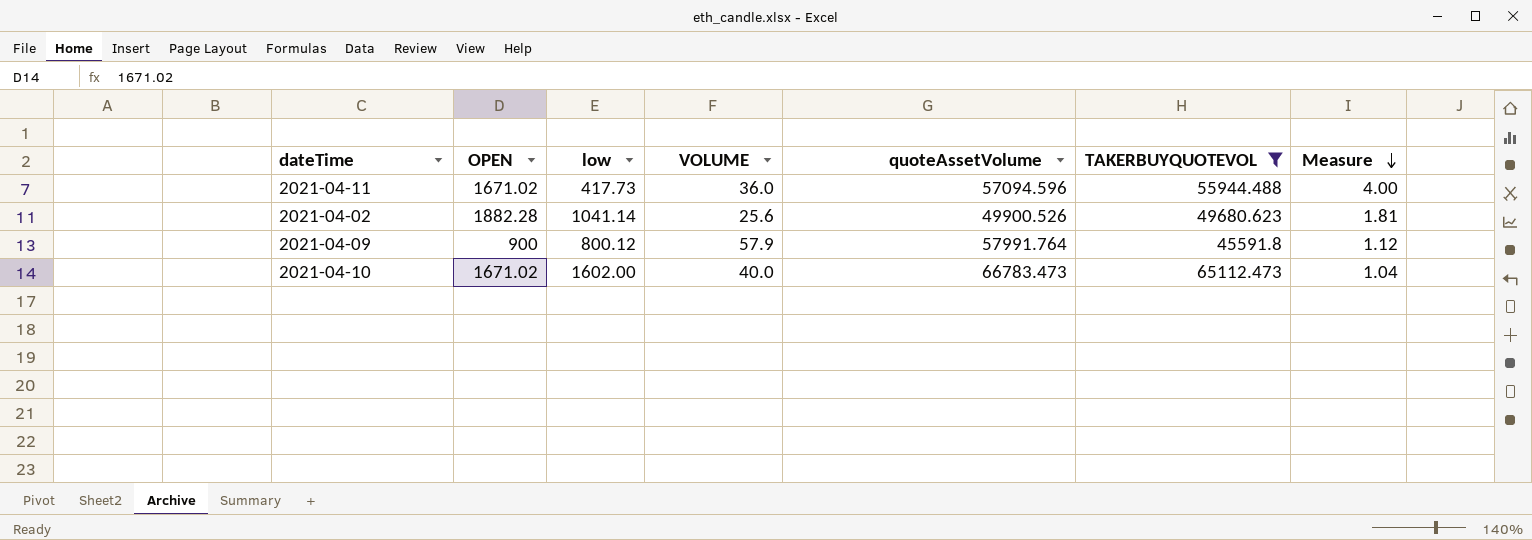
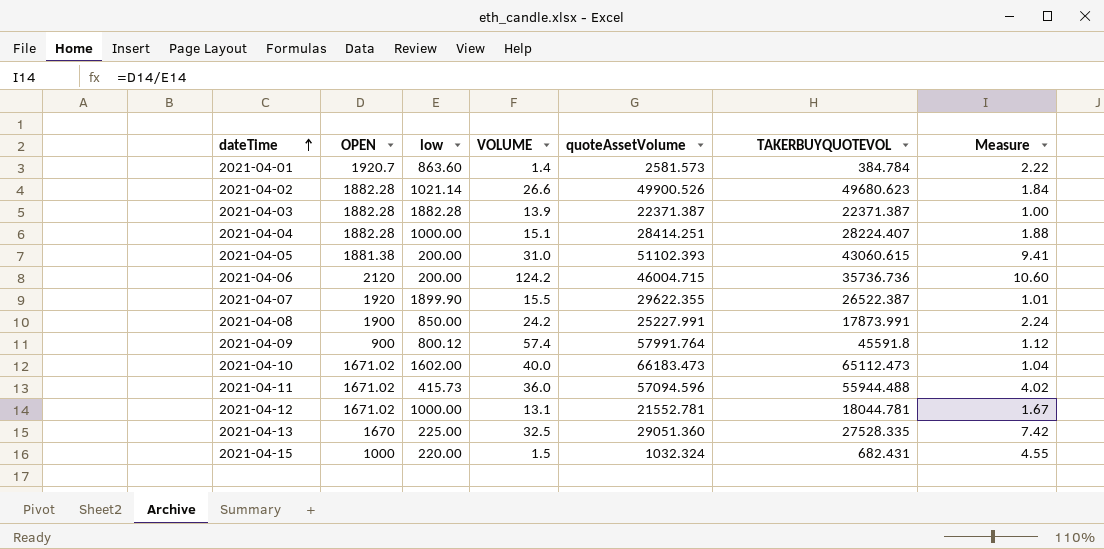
filter: TAKERBUYQUOTEVOL >= 45591.8 -> none
row order: Measure descending -> dateTime ascending
2021-04-02 | low: 1041.14 -> 1021.14
2021-04-02 | VOLUME: 25.6 -> 26.6
2021-04-02 | Measure: 1.81 -> 1.84
2021-04-09 | VOLUME: 57.9 -> 57.4
2021-04-10 | quoteAssetVolume: 66783.473 -> 66183.473
2021-04-11 | low: 417.73 -> 415.73
2021-04-11 | Measure: 4.00 -> 4.02

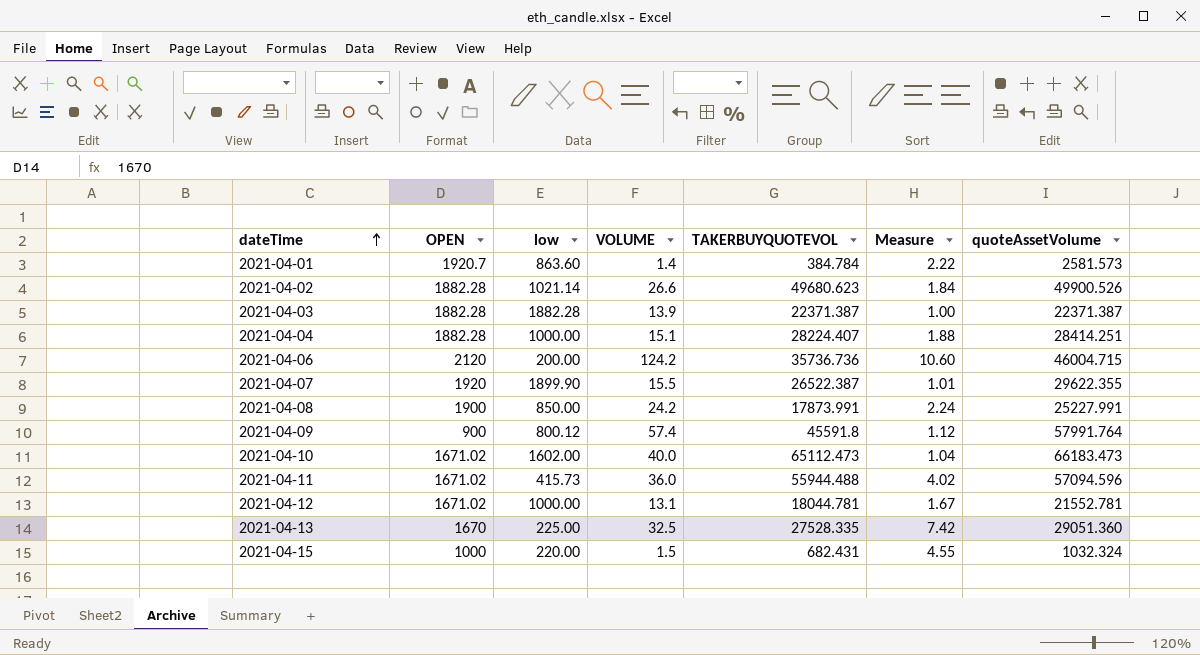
column quoteAssetVolume | position: 5 -> 7
row 2021-04-05: 1881.38 | 200.00 | 31.0 | 51102.393 | 43060.615 | 9.41 -> none

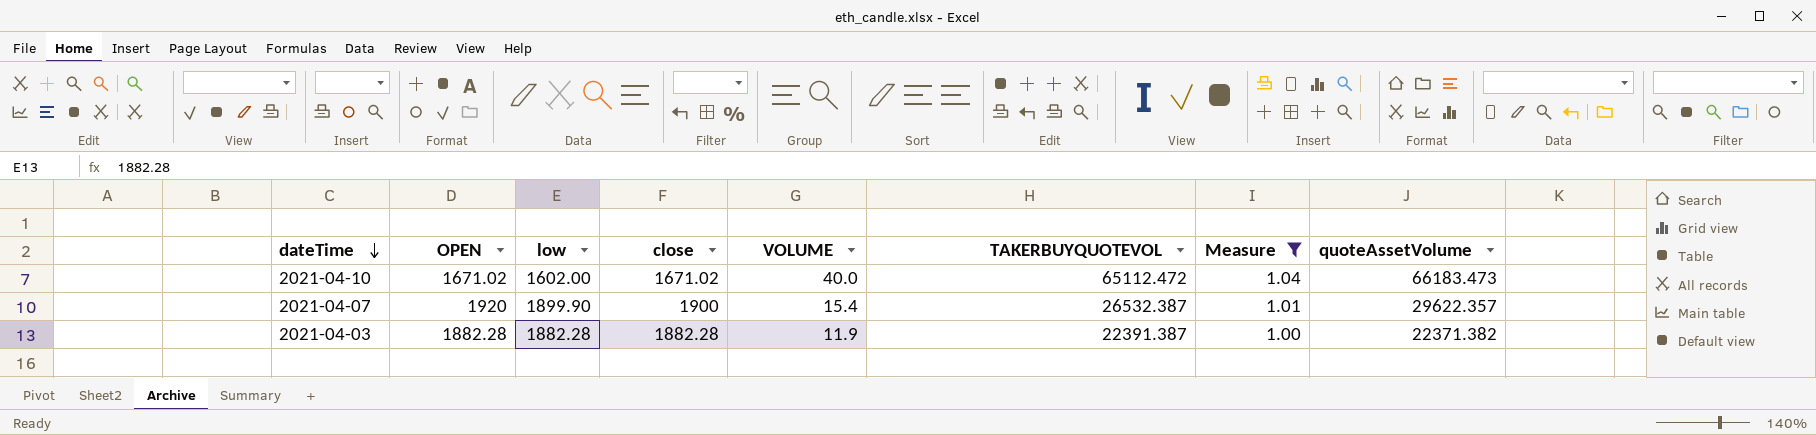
filter: none -> Measure <= 1.04
row order: dateTime ascending -> dateTime descending
column close | position: none -> 4
2021-04-10 | TAKERBUYQUOTEVOL: 65112.473 -> 65112.472
2021-04-07 | VOLUME: 15.5 -> 15.4
2021-04-07 | TAKERBUYQUOTEVOL: 26522.387 -> 26532.387
2021-04-07 | quoteAssetVolume: 29622.355 -> 29622.357
2021-04-03 | VOLUME: 13.9 -> 11.9
2021-04-03 | TAKERBUYQUOTEVOL: 22371.387 -> 22391.387
2021-04-03 | quoteAssetVolume: 22371.387 -> 22371.382

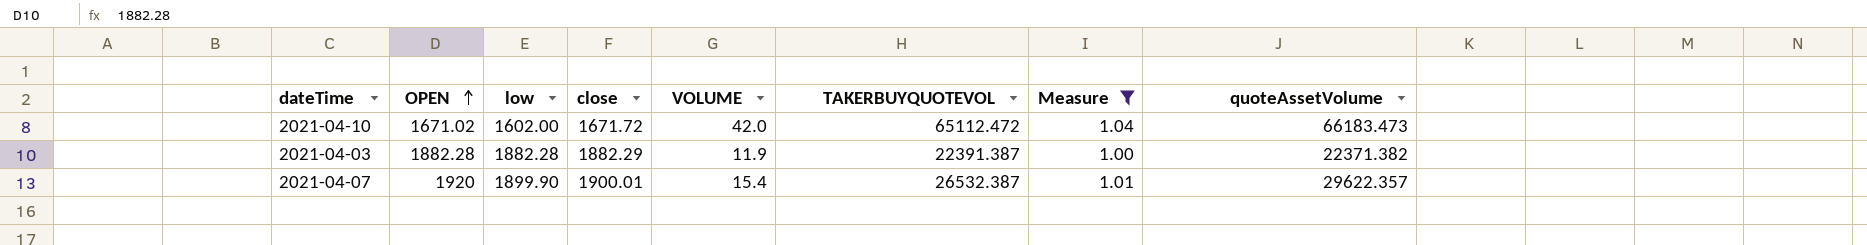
row order: dateTime descending -> OPEN ascending
2021-04-10 | close: 1671.02 -> 1671.72
2021-04-10 | VOLUME: 40.0 -> 42.0
2021-04-03 | close: 1882.28 -> 1882.29
2021-04-07 | close: 1900 -> 1900.01

